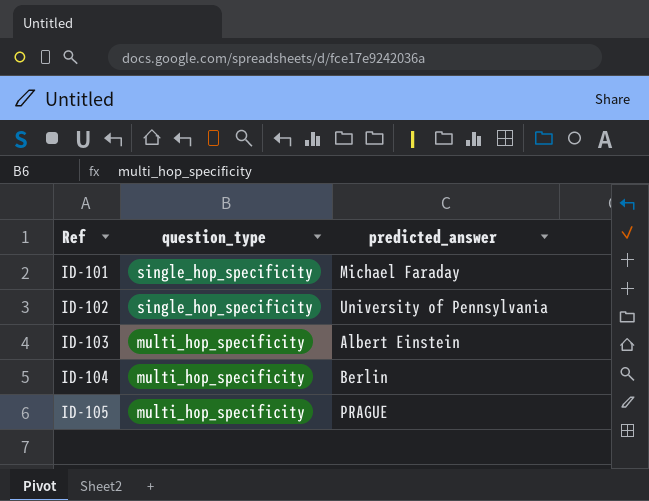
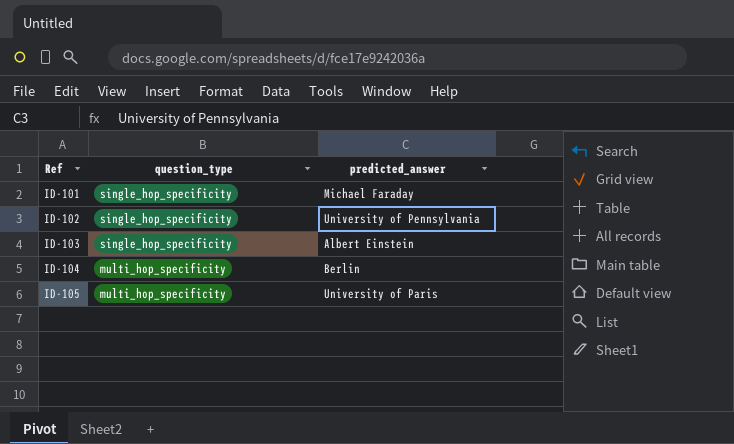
ID-103 | question_type: multi_hop_specificity -> single_hop_specificity
ID-105 | predicted_answer: PRAGUE -> University of Paris

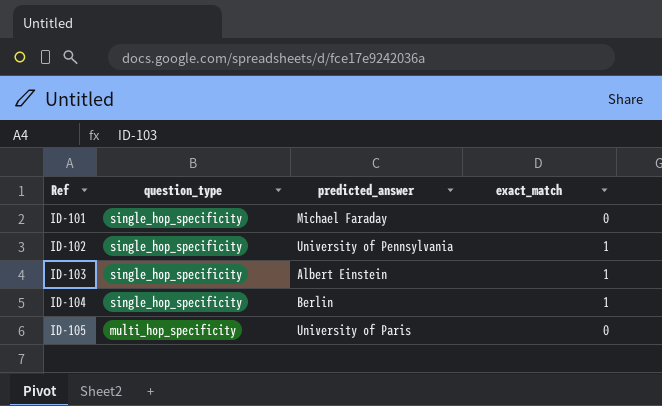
column exact_match | position: none -> 4
ID-104 | question_type: multi_hop_specificity -> single_hop_specificity

